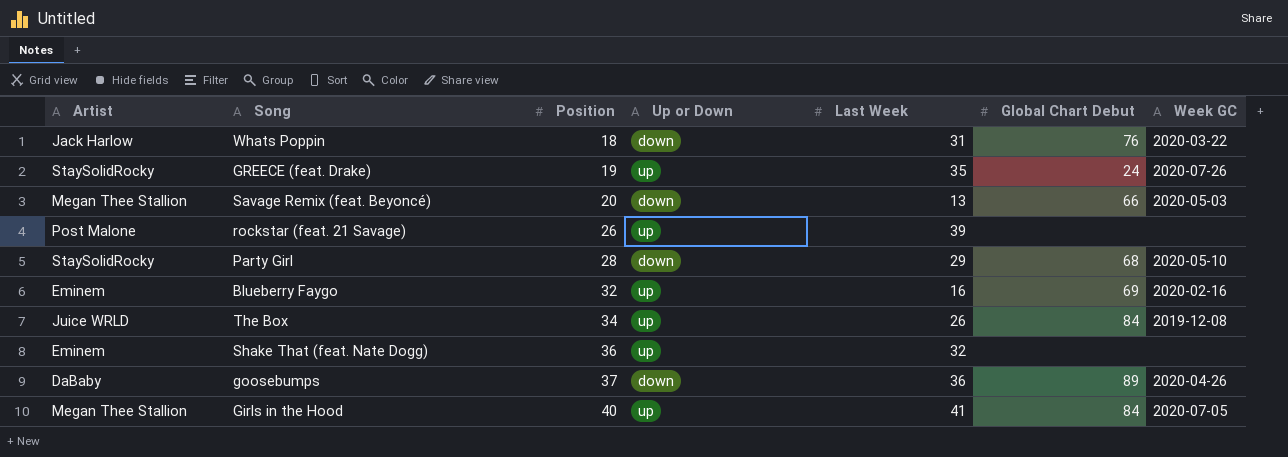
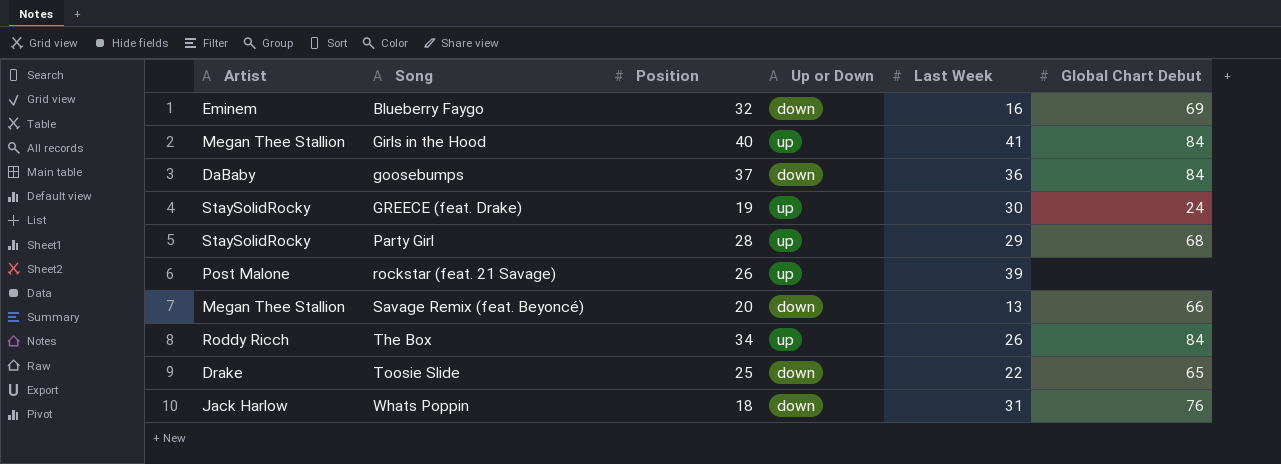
row order: Position ascending -> Song ascending
column Week GC | position: 7 -> none
row Shake That (feat. Nate Dogg): Eminem | 36 | up | 32 | none | none -> none
Blueberry Faygo | Up or Down: up -> down
goosebumps | Global Chart Debut: 89 -> 84
GREECE (feat. Drake) | Last Week: 35 -> 30
Party Girl | Up or Down: down -> up
The Box | Artist: Juice WRLD -> Roddy Ricch
row Toosie Slide: none -> Drake | 25 | down | 22 | 65

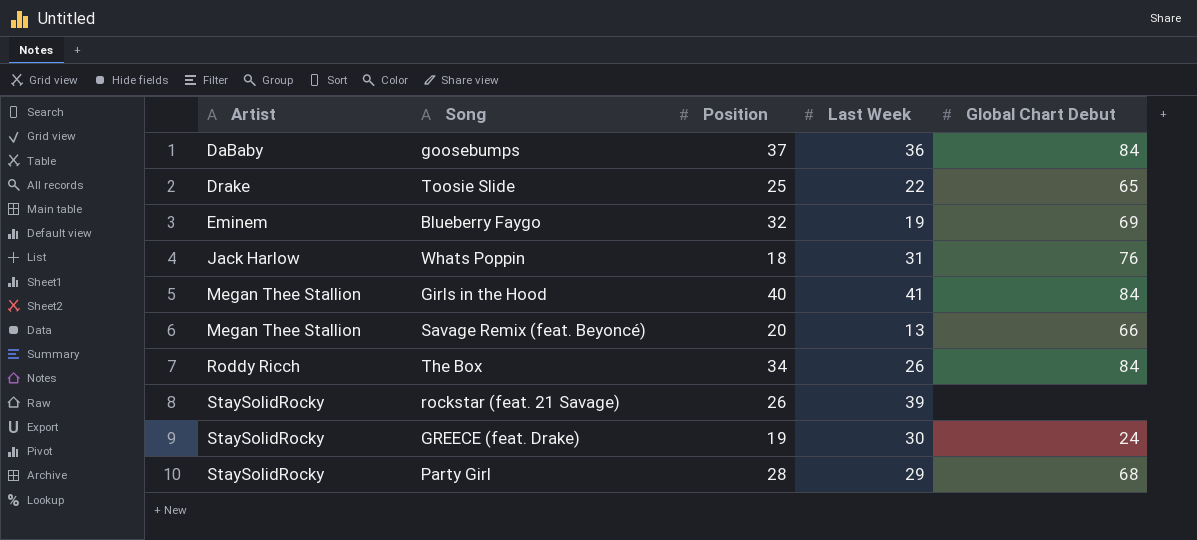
row order: Song ascending -> Artist ascending
column Up or Down | position: 4 -> none
Blueberry Faygo | Last Week: 16 -> 19
rockstar (feat. 21 Savage) | Artist: Post Malone -> StaySolidRocky

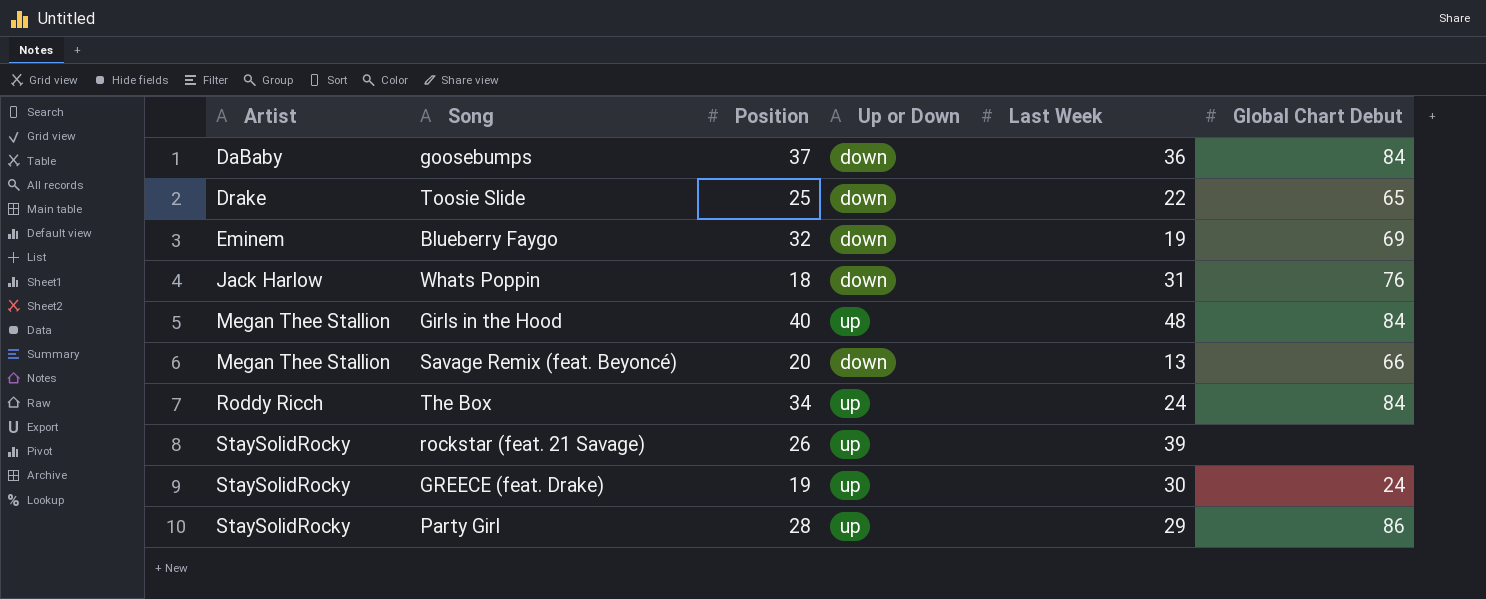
column Up or Down | position: none -> 4
Girls in the Hood | Last Week: 41 -> 48
The Box | Last Week: 26 -> 24
Party Girl | Global Chart Debut: 68 -> 86

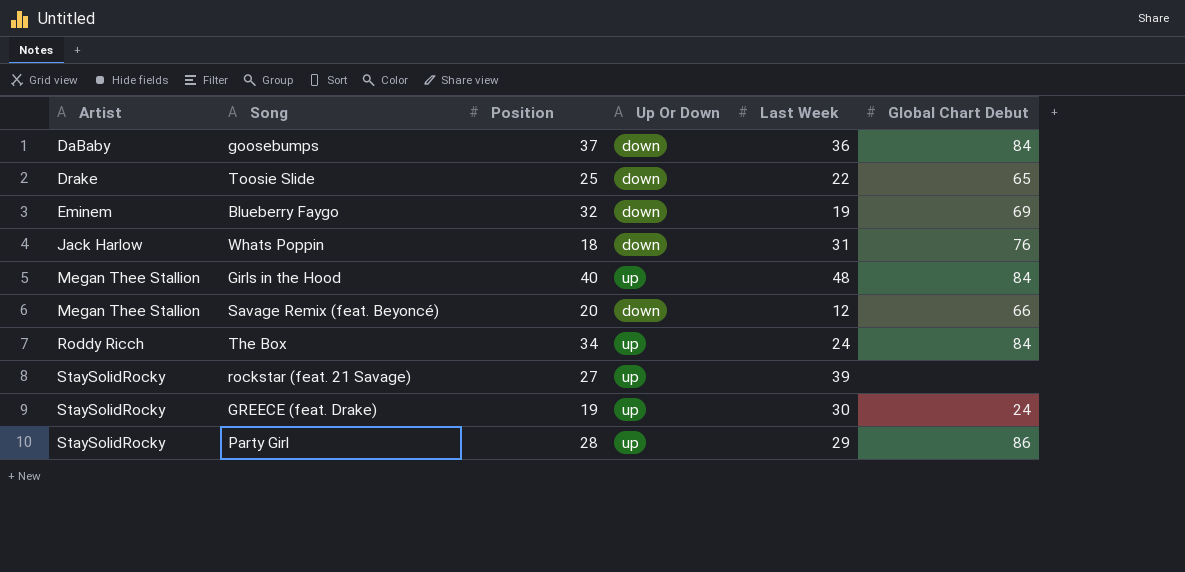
column name: Up or Down -> Up Or Down
Savage Remix (feat. Beyoncé) | Last Week: 13 -> 12
rockstar (feat. 21 Savage) | Position: 26 -> 27

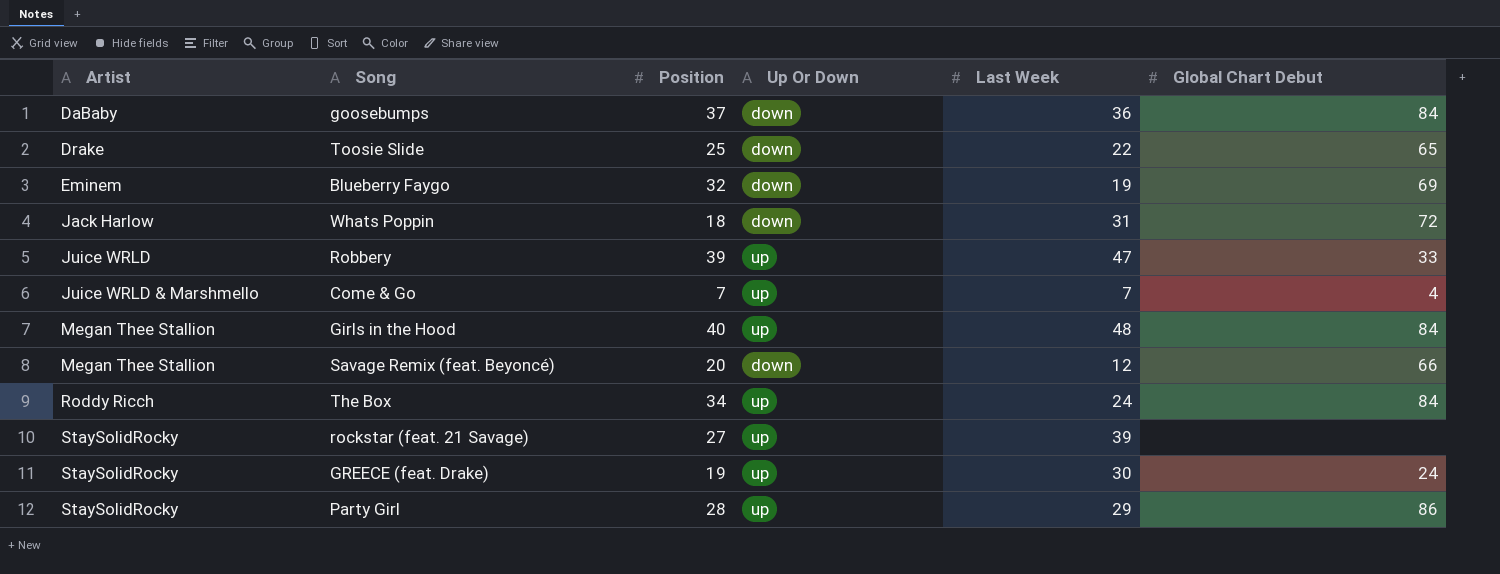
Whats Poppin | Global Chart Debut: 76 -> 72
row Robbery: none -> Juice WRLD | 39 | up | 47 | 33
row Come & Go: none -> Juice WRLD & Marshmello | 7 | up | 7 | 4

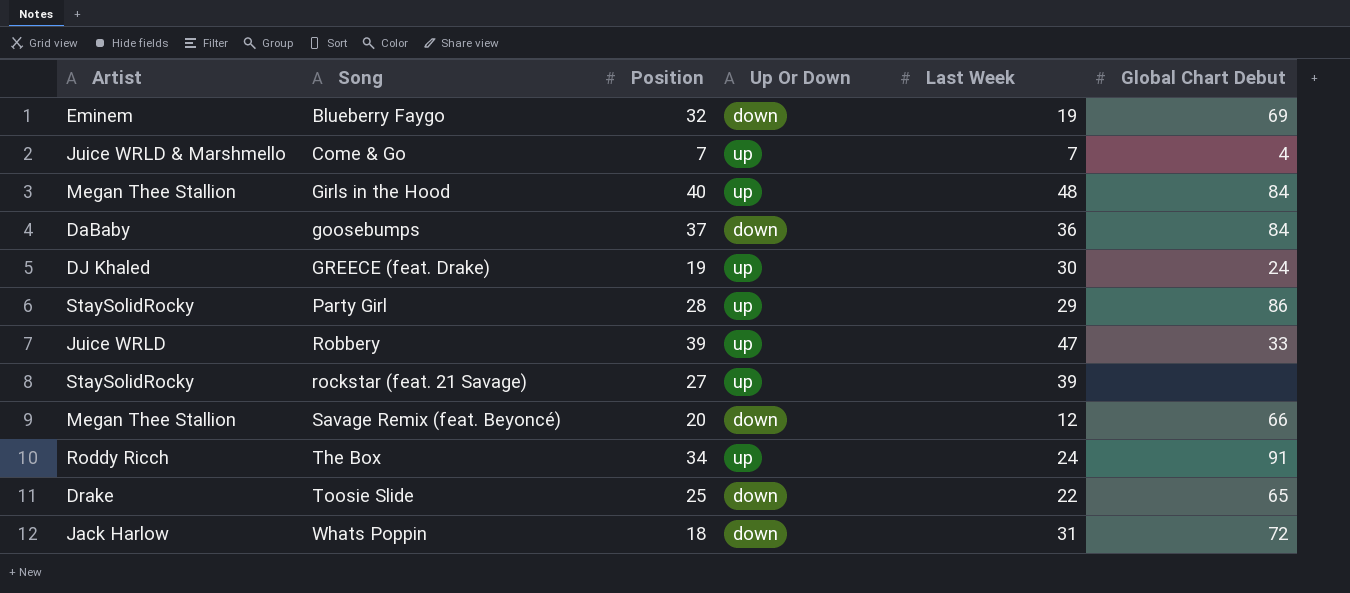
row order: Artist ascending -> Song ascending
GREECE (feat. Drake) | Artist: StaySolidRocky -> DJ Khaled
The Box | Global Chart Debut: 84 -> 91

